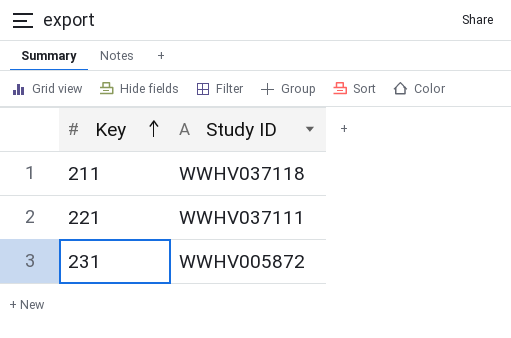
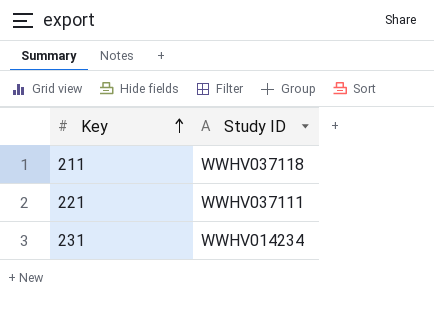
231 | Study ID: WWHV005872 -> WWHV014234

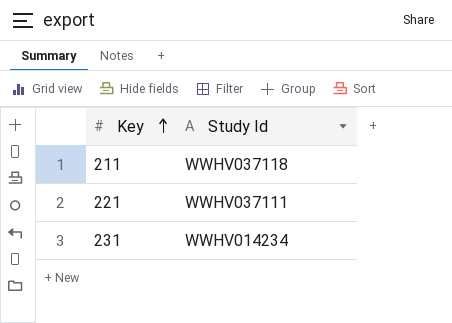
column name: Study ID -> Study Id

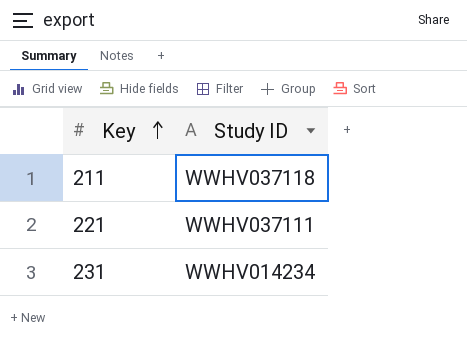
column name: Study Id -> Study ID

